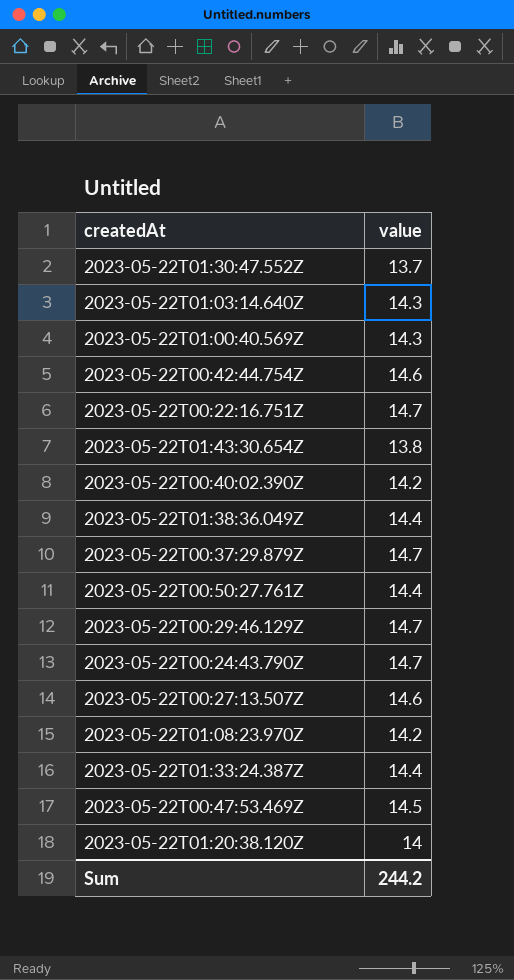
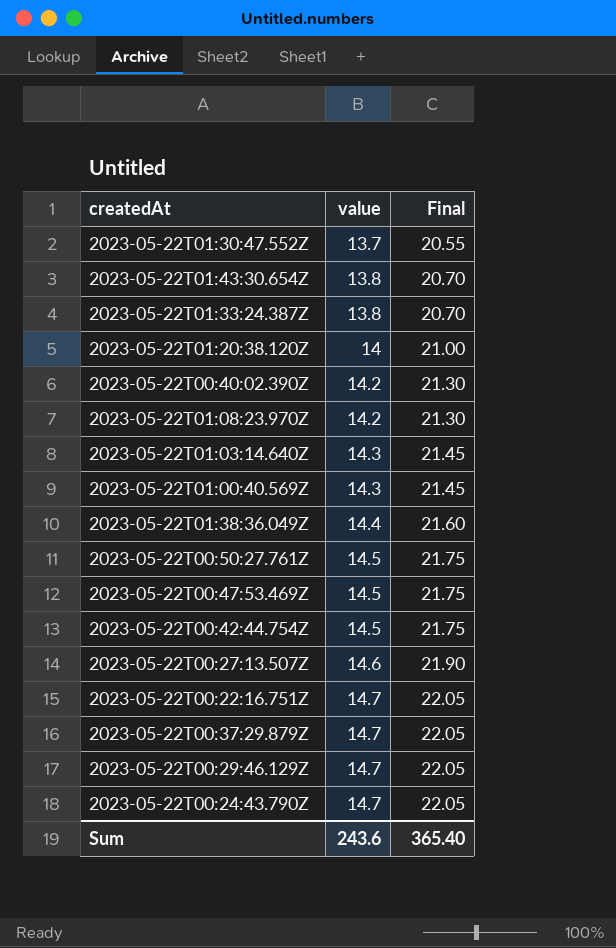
row order: none -> value ascending
column Final | formula: none -> [value] * 1.5
2023-05-22T01:33:24.387Z | value: 14.4 -> 13.8
2023-05-22T00:50:27.761Z | value: 14.4 -> 14.5
2023-05-22T00:42:44.754Z | value: 14.6 -> 14.5
Sum | value: 244.2 -> 243.6

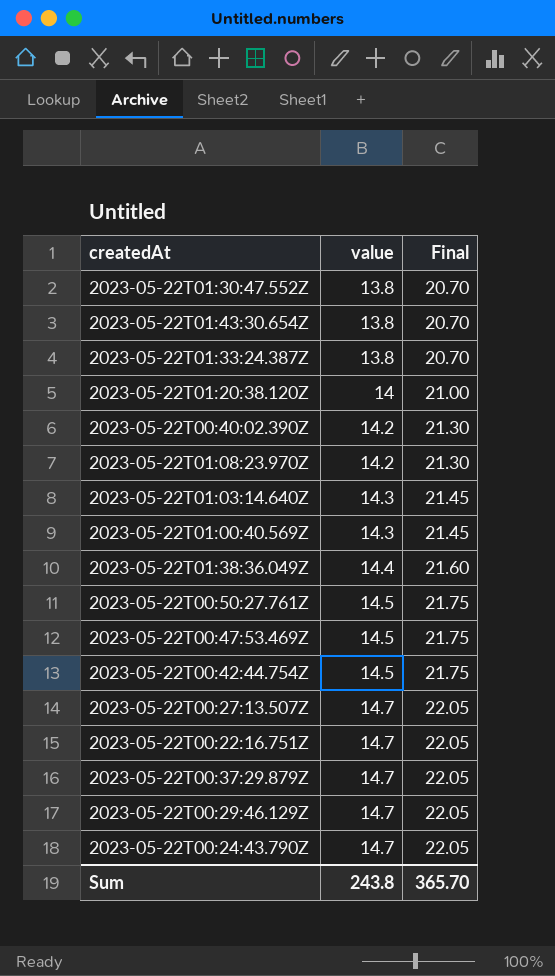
2023-05-22T01:30:47.552Z | value: 13.7 -> 13.8
2023-05-22T01:30:47.552Z | Final: 20.55 -> 20.70
2023-05-22T00:27:13.507Z | value: 14.6 -> 14.7
2023-05-22T00:27:13.507Z | Final: 21.90 -> 22.05
Sum | value: 243.6 -> 243.8
Sum | Final: 365.40 -> 365.70

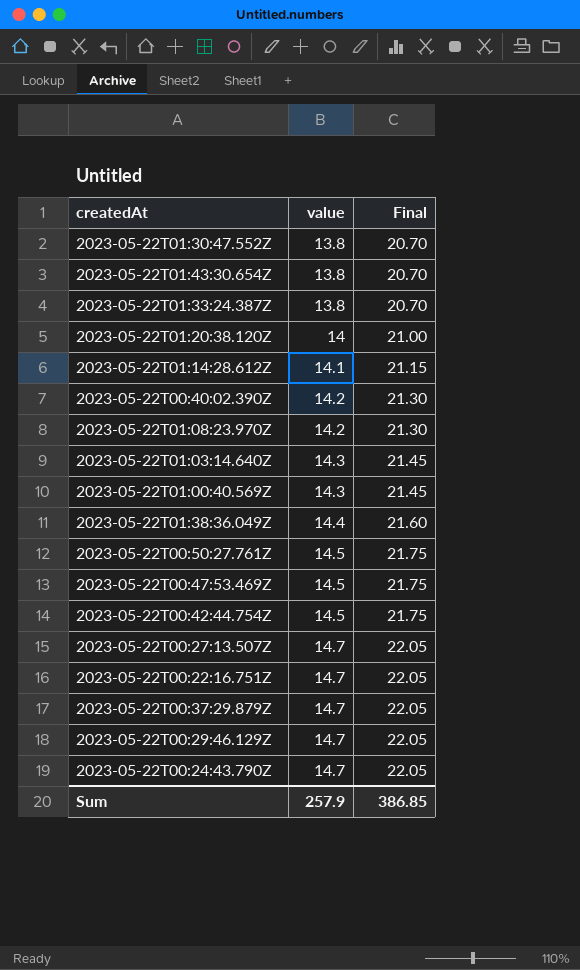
row 2023-05-22T01:14:28.612Z: none -> 14.1 | 21.15
Sum | value: 243.8 -> 257.9
Sum | Final: 365.70 -> 386.85

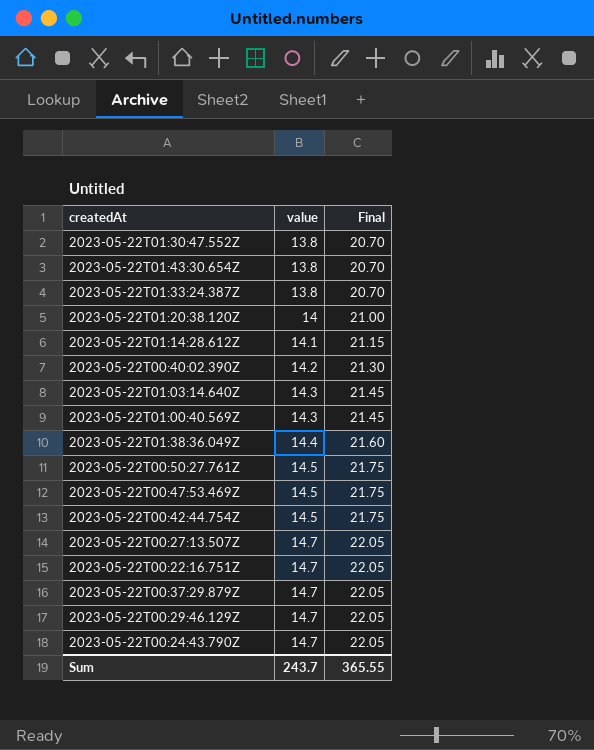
row 2023-05-22T01:08:23.970Z: 14.2 | 21.30 -> none
Sum | value: 257.9 -> 243.7
Sum | Final: 386.85 -> 365.55

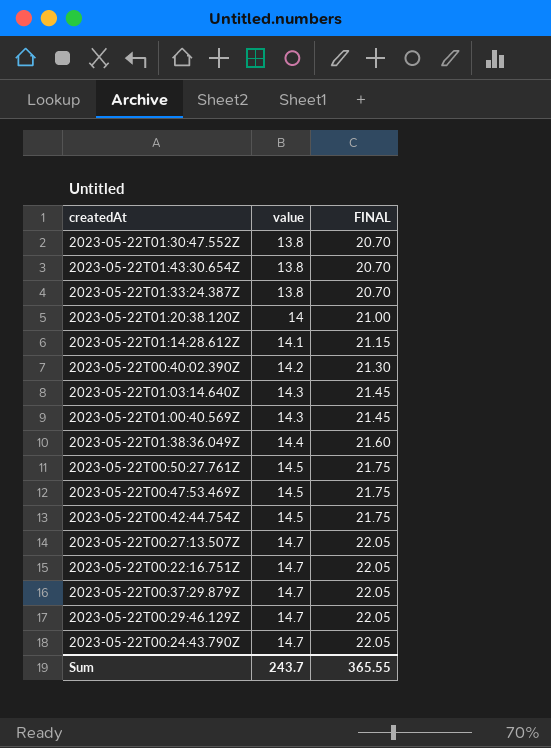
column name: Final -> FINAL

